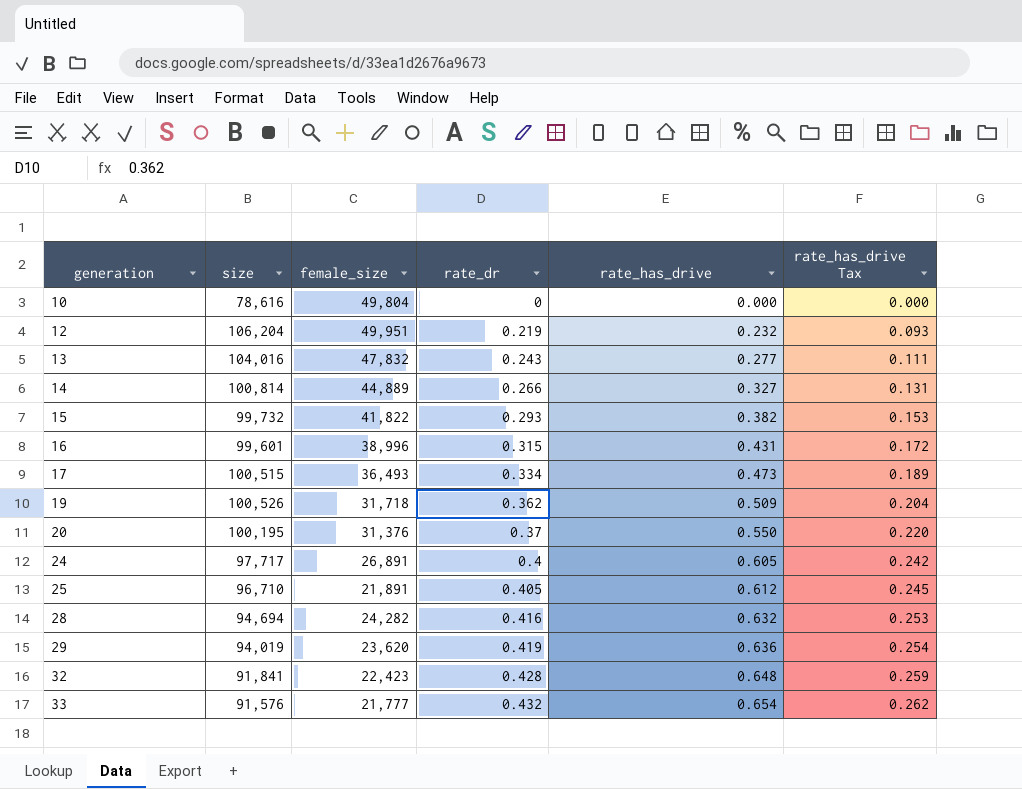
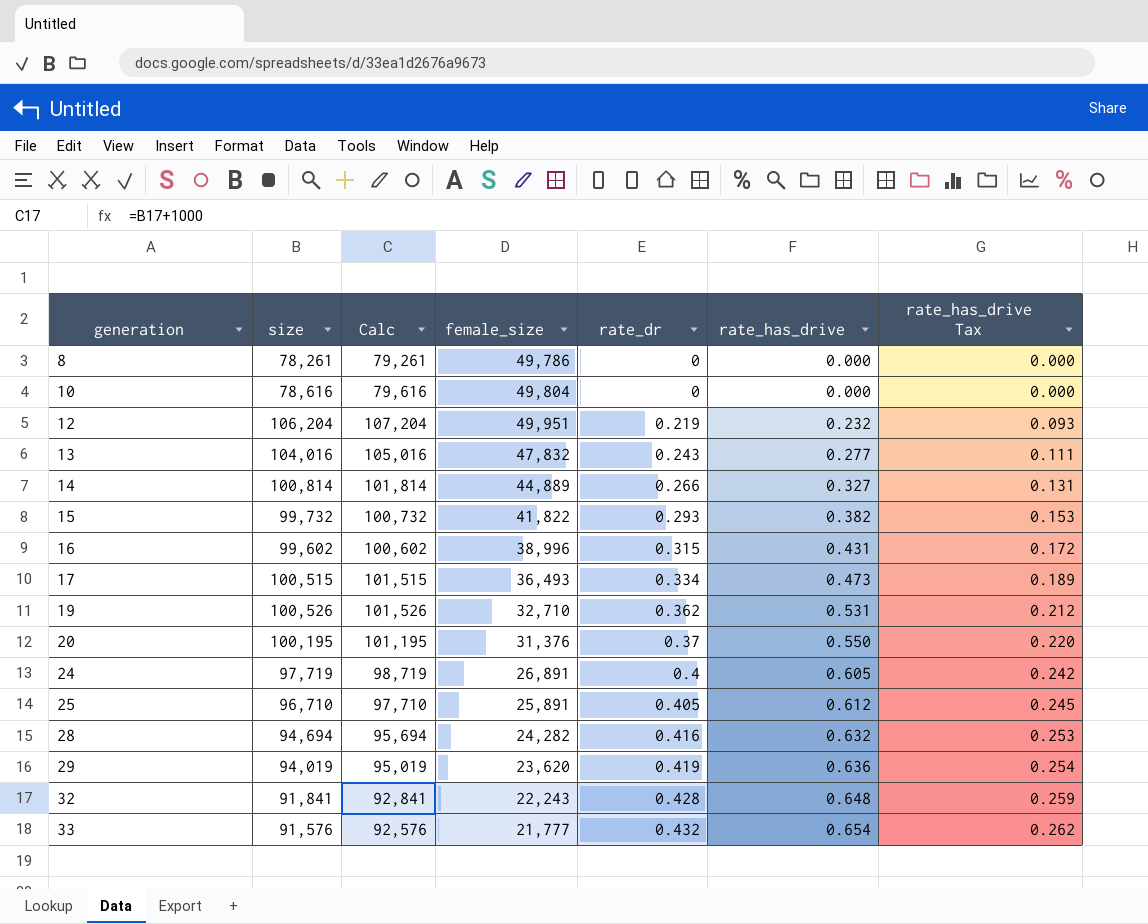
column Calc | formula: none -> [size] + 1000
row 8: none -> 78,261 | 79,261 | 49,786 | 0 | 0.000 | 0.000
16 | size: 99,601 -> 99,602
19 | female_size: 31,718 -> 32,710
19 | rate_has_drive: 0.509 -> 0.531
19 | rate_has_drive Tax: 0.204 -> 0.212
24 | size: 97,717 -> 97,719
25 | female_size: 21,891 -> 25,891
32 | female_size: 22,423 -> 22,243

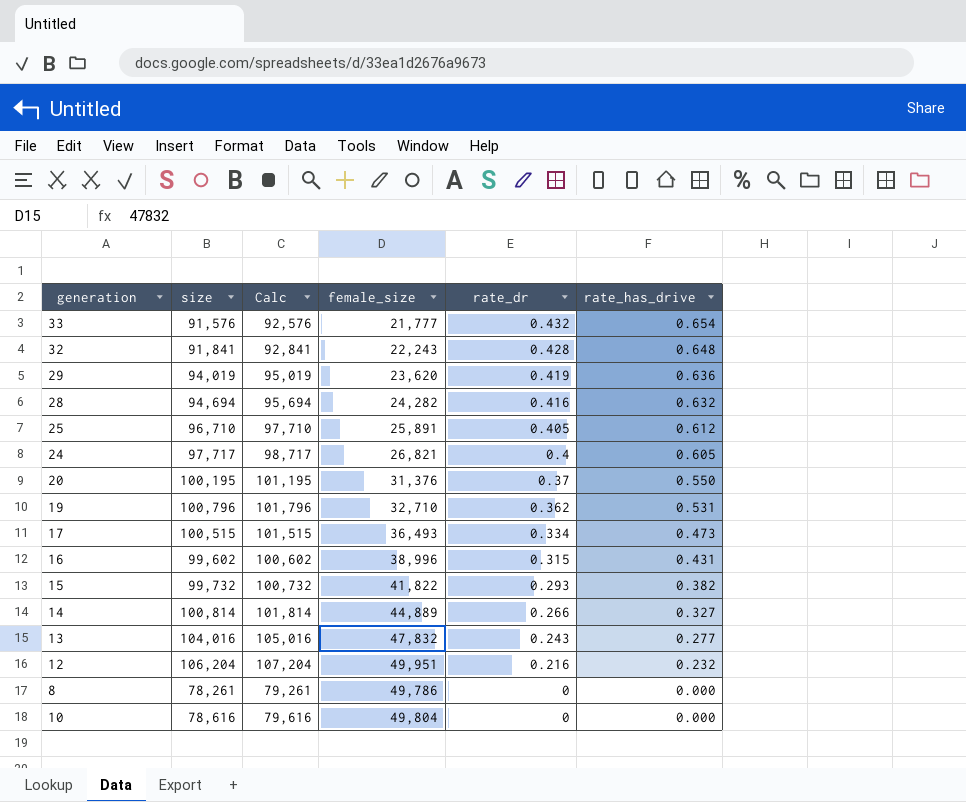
row order: generation ascending -> rate_dr descending
column rate_has_drive Tax | formula: [rate_has_drive] * 0.4 -> none
24 | size: 97,719 -> 97,717
24 | Calc: 98,719 -> 98,717
24 | female_size: 26,891 -> 26,821
19 | size: 100,526 -> 100,796
19 | Calc: 101,526 -> 101,796
12 | rate_dr: 0.219 -> 0.216

